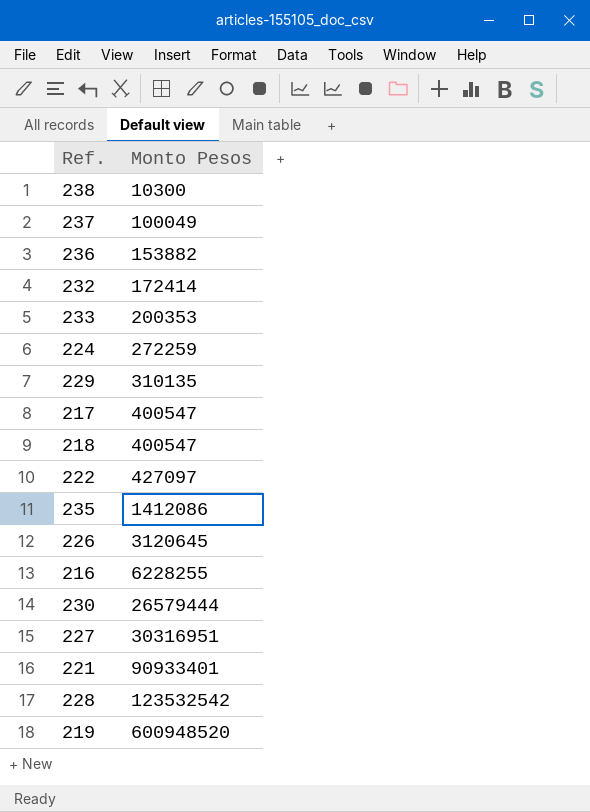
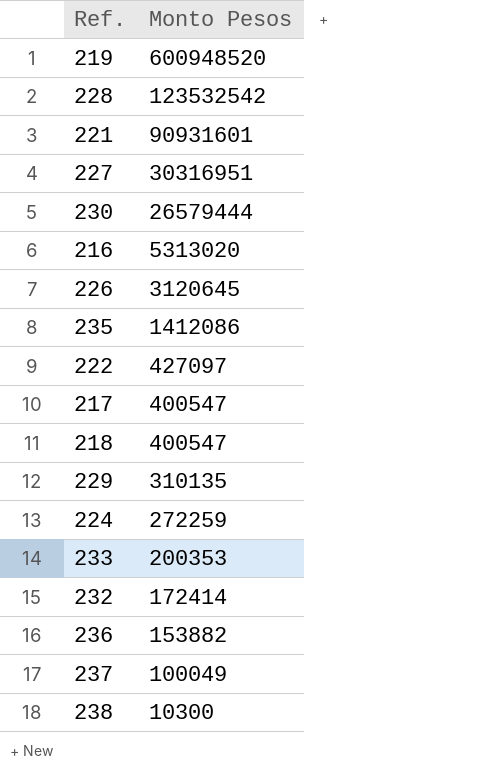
row order: Monto Pesos ascending -> Monto Pesos descending
221 | Monto Pesos: 90933401 -> 90931601
216 | Monto Pesos: 6228255 -> 5313020

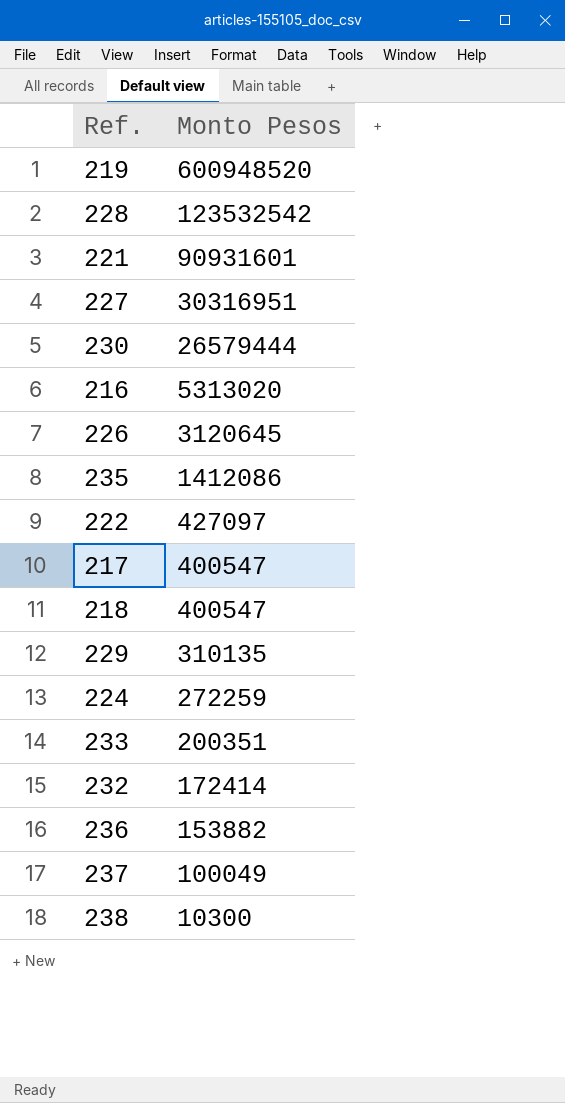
233 | Monto Pesos: 200353 -> 200351

